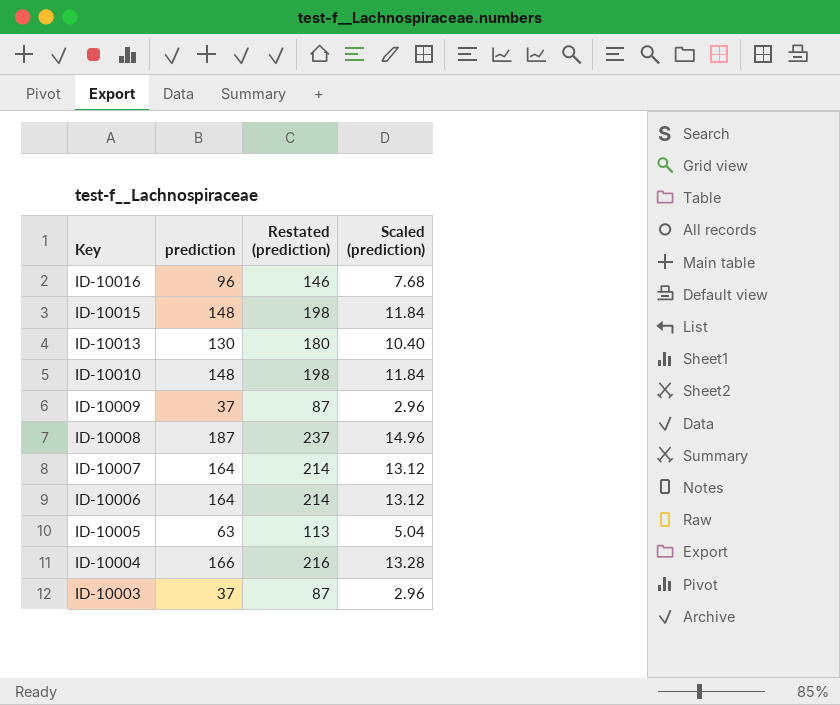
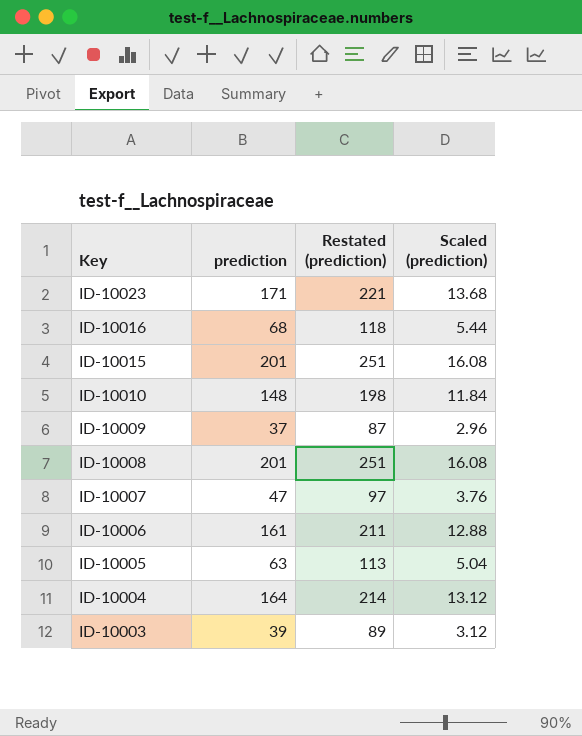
row ID-10013: 130 | 180 | 10.40 -> none
row ID-10023: none -> 171 | 221 | 13.68
ID-10016 | prediction: 96 -> 68
ID-10016 | Restated (prediction): 146 -> 118
ID-10016 | Scaled (prediction): 7.68 -> 5.44
ID-10015 | prediction: 148 -> 201
ID-10015 | Restated (prediction): 198 -> 251
ID-10015 | Scaled (prediction): 11.84 -> 16.08
ID-10008 | prediction: 187 -> 201
ID-10008 | Restated (prediction): 237 -> 251
ID-10008 | Scaled (prediction): 14.96 -> 16.08
ID-10007 | prediction: 164 -> 47
ID-10007 | Restated (prediction): 214 -> 97
ID-10007 | Scaled (prediction): 13.12 -> 3.76
ID-10006 | prediction: 164 -> 161
ID-10006 | Restated (prediction): 214 -> 211
ID-10006 | Scaled (prediction): 13.12 -> 12.88
ID-10004 | prediction: 166 -> 164
ID-10004 | Restated (prediction): 216 -> 214
ID-10004 | Scaled (prediction): 13.28 -> 13.12
ID-10003 | prediction: 37 -> 39
ID-10003 | Restated (prediction): 87 -> 89
ID-10003 | Scaled (prediction): 2.96 -> 3.12

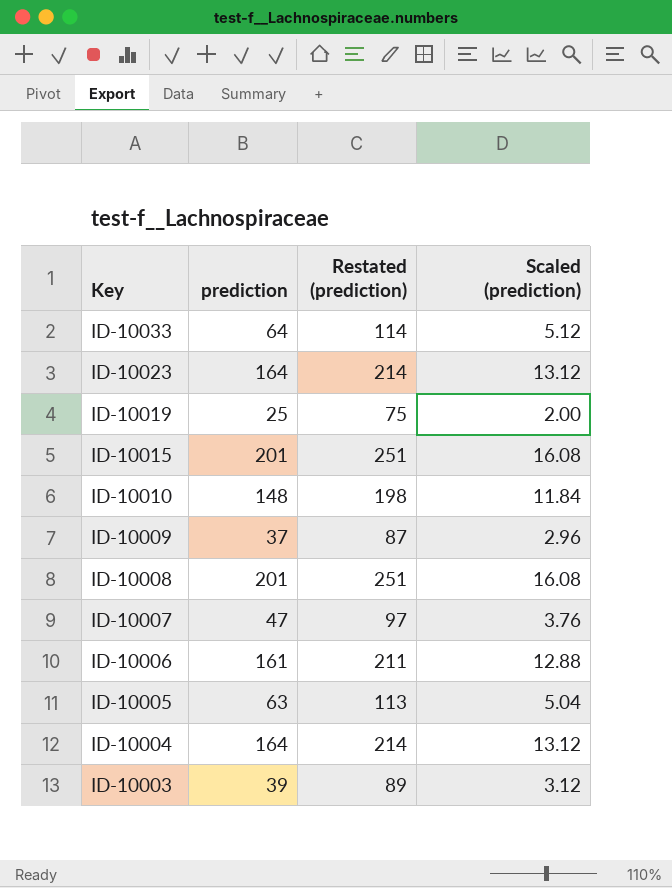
row ID-10016: 68 | 118 | 5.44 -> none
row ID-10033: none -> 64 | 114 | 5.12
ID-10023 | prediction: 171 -> 164
ID-10023 | Restated (prediction): 221 -> 214
ID-10023 | Scaled (prediction): 13.68 -> 13.12
row ID-10019: none -> 25 | 75 | 2.00

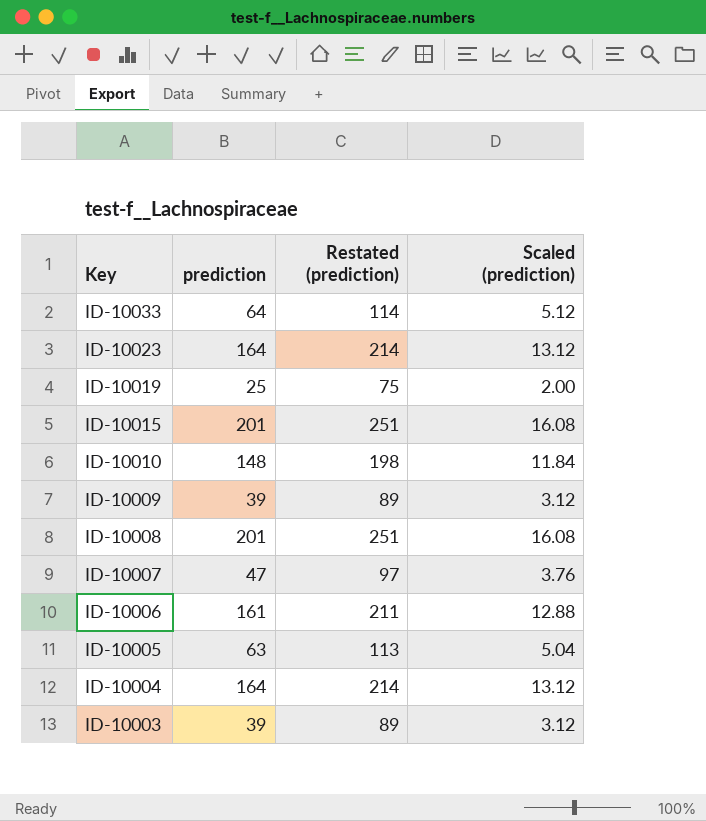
ID-10009 | prediction: 37 -> 39
ID-10009 | Restated (prediction): 87 -> 89
ID-10009 | Scaled (prediction): 2.96 -> 3.12

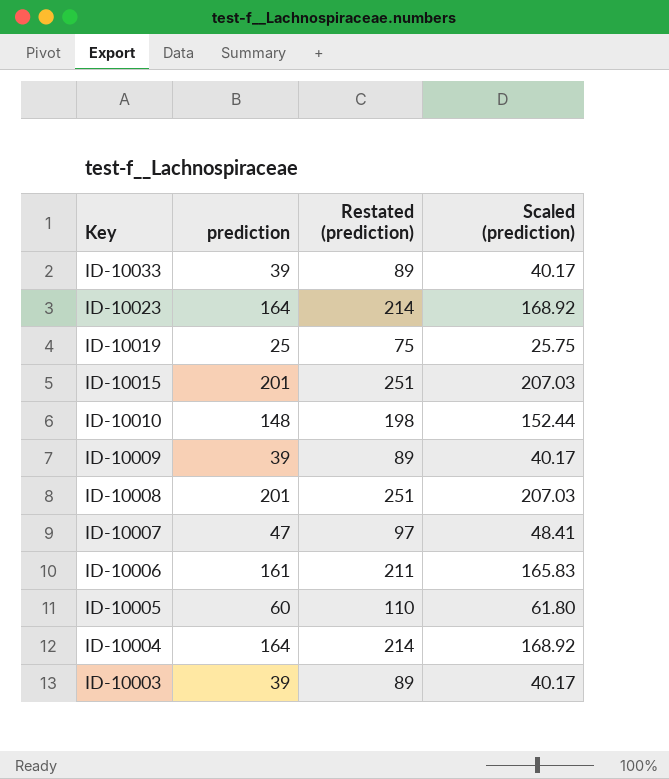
column Scaled (prediction) | formula: [prediction] * 0.08 -> [prediction] * 1.03
ID-10033 | prediction: 64 -> 39
ID-10033 | Restated (prediction): 114 -> 89
ID-10005 | prediction: 63 -> 60
ID-10005 | Restated (prediction): 113 -> 110

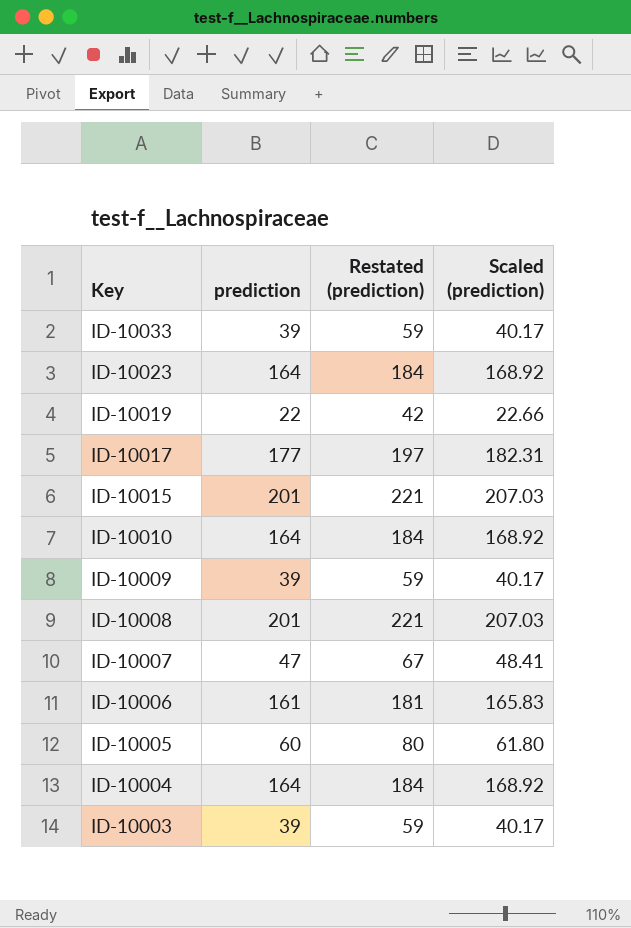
column Restated (prediction) | formula: [prediction] + 50 -> [prediction] + 20
ID-10019 | prediction: 25 -> 22
ID-10019 | Scaled (prediction): 25.75 -> 22.66
row ID-10017: none -> 177 | 197 | 182.31
ID-10010 | prediction: 148 -> 164
ID-10010 | Scaled (prediction): 152.44 -> 168.92

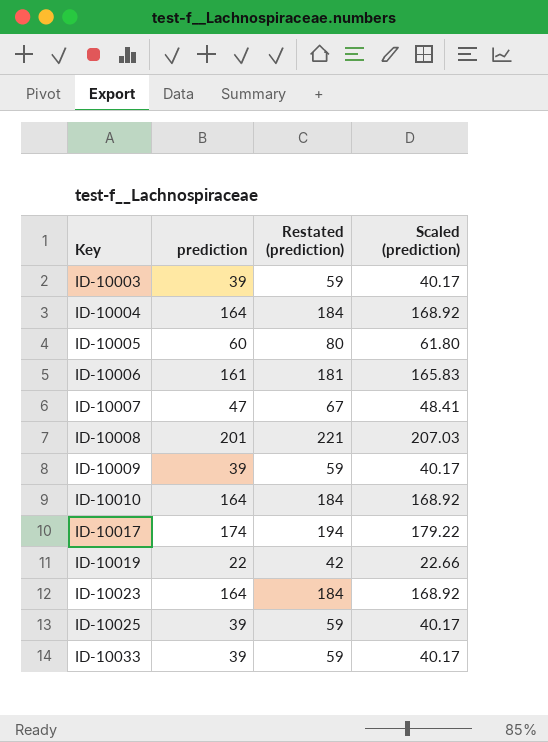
row order: Key descending -> Key ascending
row ID-10015: 201 | 221 | 207.03 -> none
ID-10017 | prediction: 177 -> 174
ID-10017 | Restated (prediction): 197 -> 194
ID-10017 | Scaled (prediction): 182.31 -> 179.22
row ID-10025: none -> 39 | 59 | 40.17

